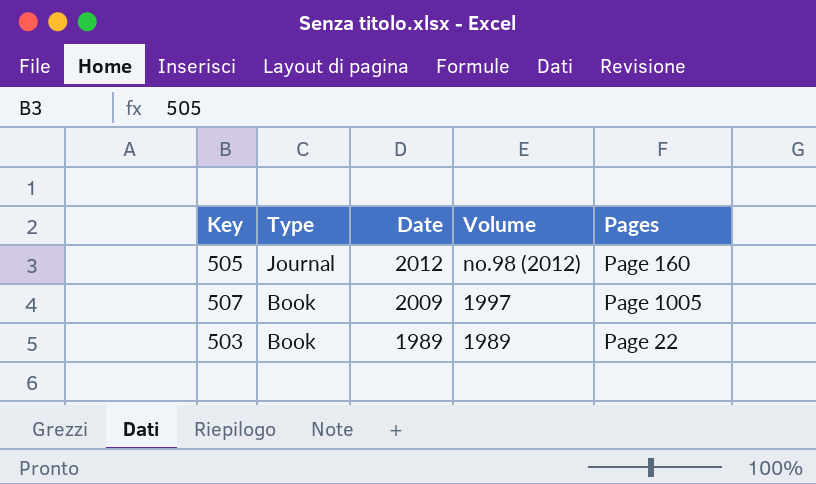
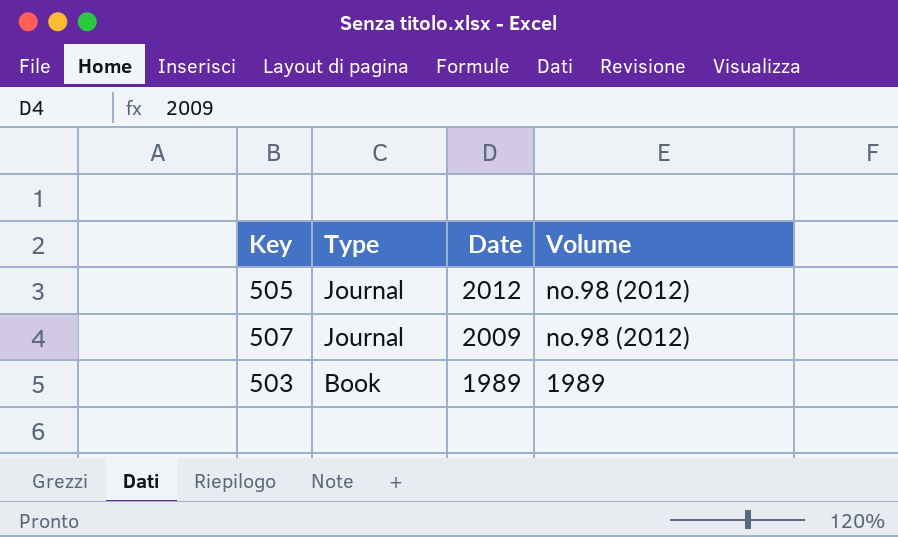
column Pages | position: 5 -> none
507 | Type: Book -> Journal
507 | Volume: 1997 -> no.98 (2012)

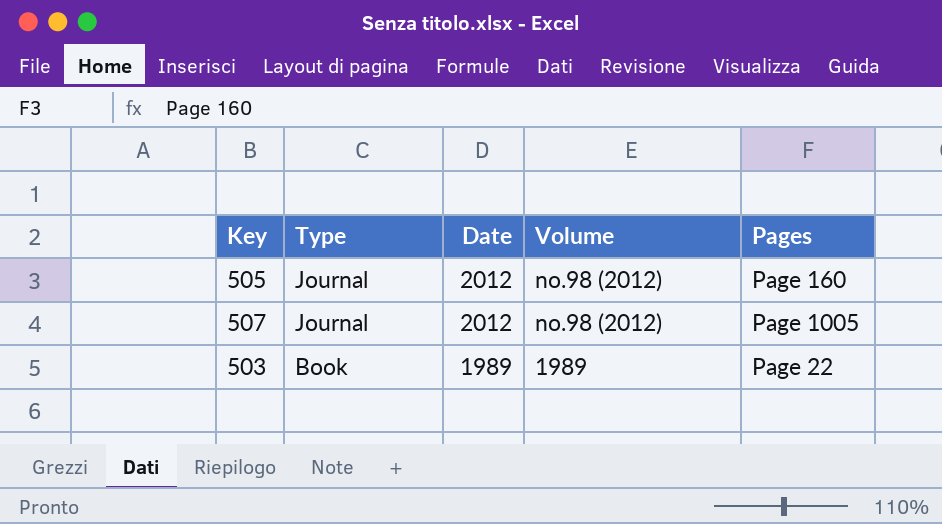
column Pages | position: none -> 5
507 | Date: 2009 -> 2012

